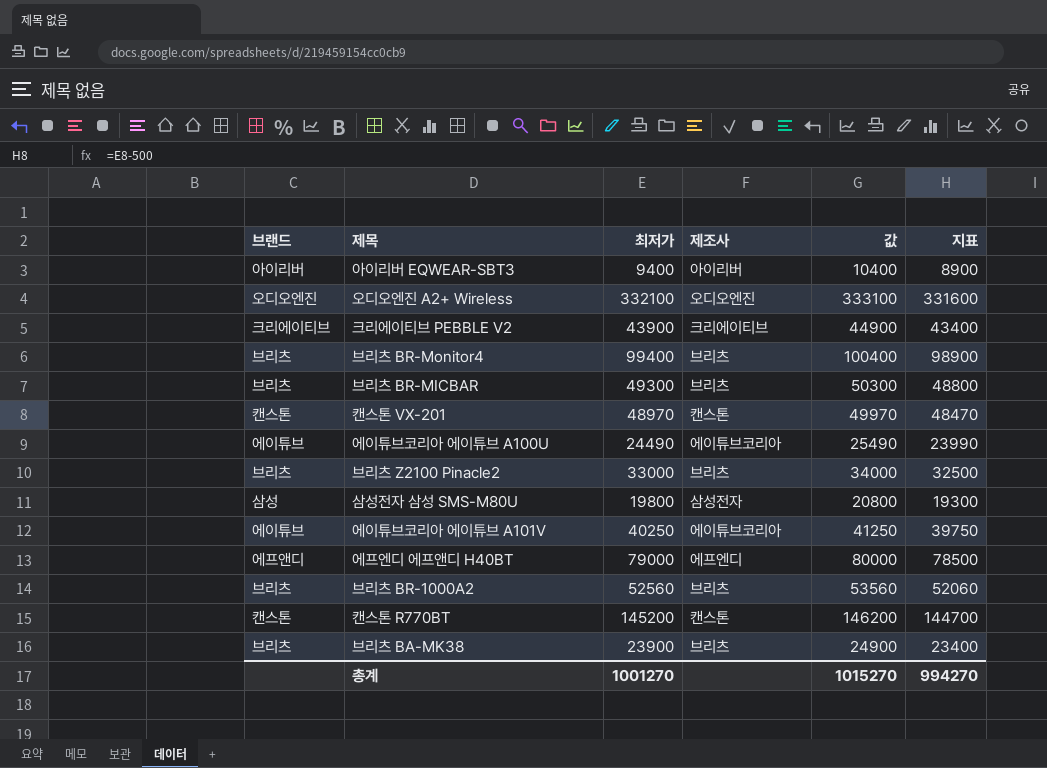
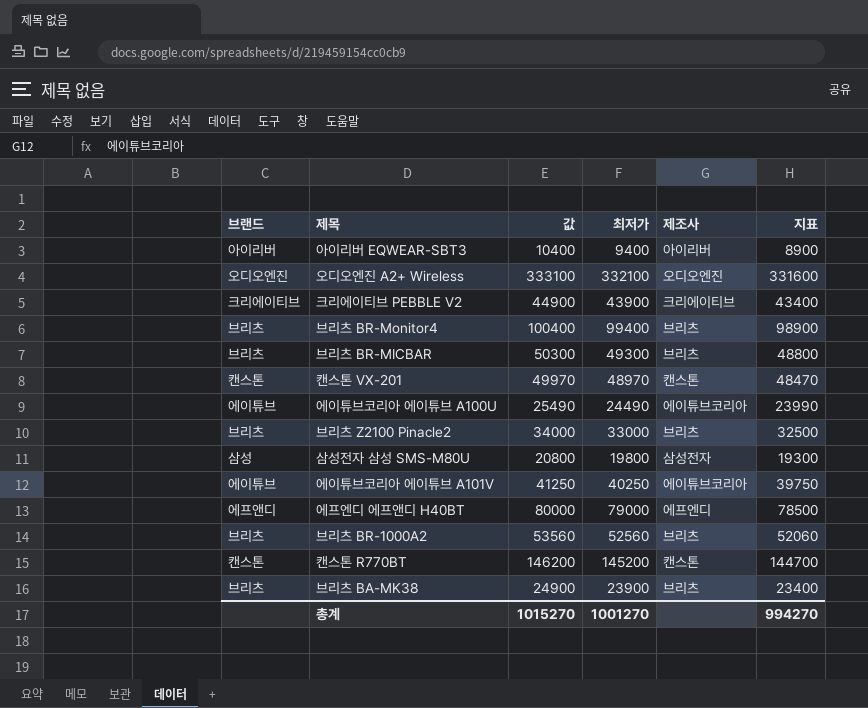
column 값 | position: 5 -> 3

